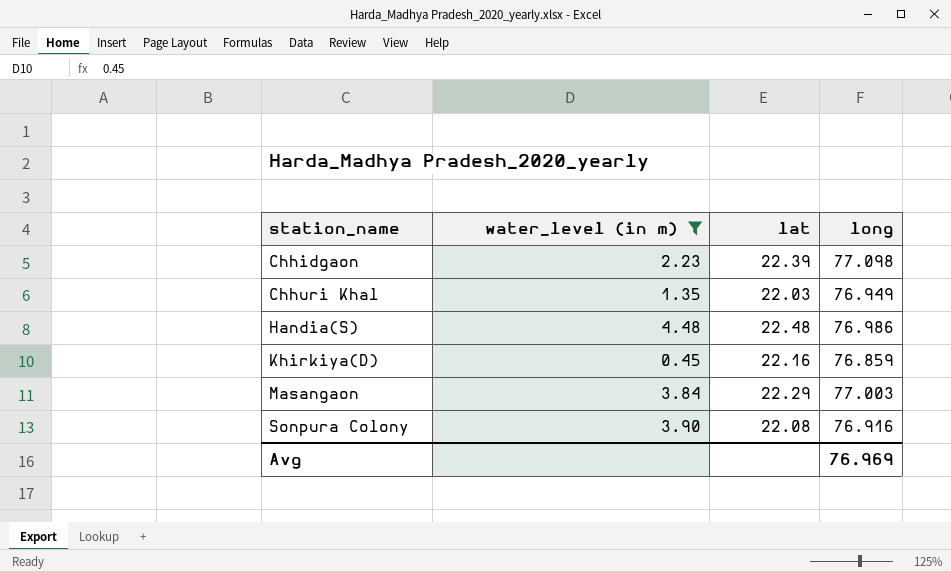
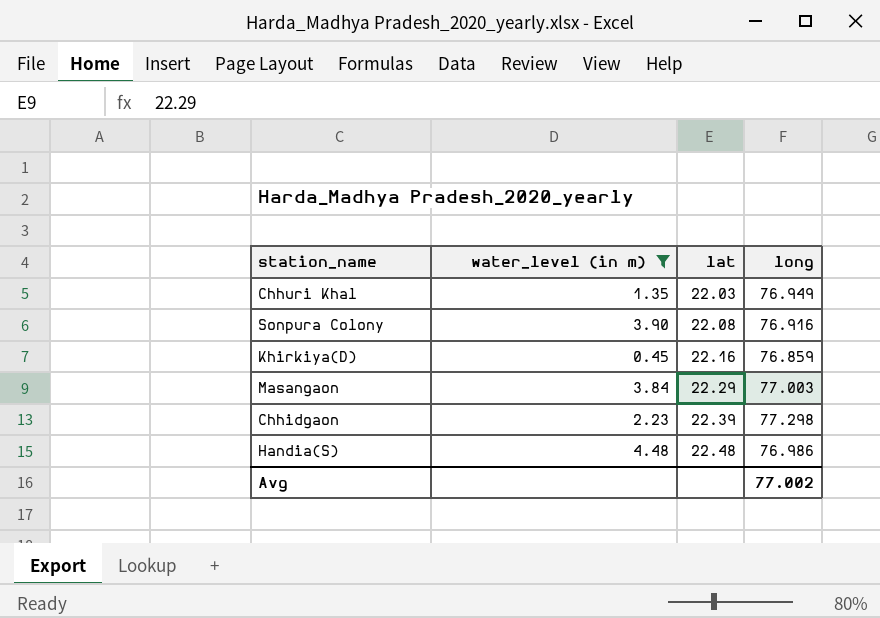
row order: station_name ascending -> lat ascending
Chhidgaon | long: 77.098 -> 77.298
Avg | long: 76.969 -> 77.002

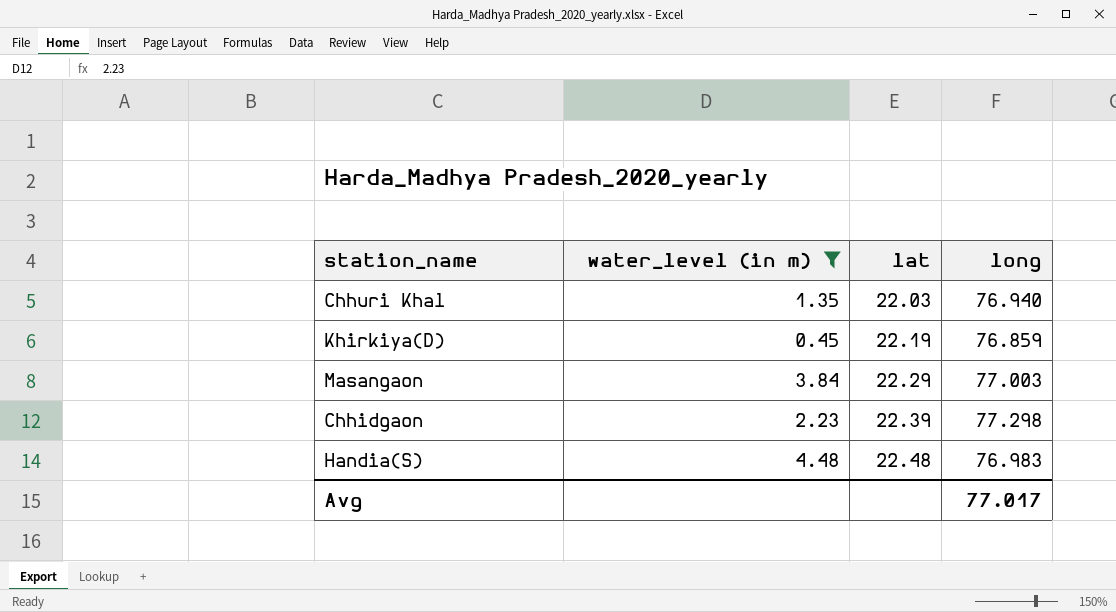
row Sonpura Colony: 3.90 | 22.08 | 76.916 -> none
Chhuri Khal | long: 76.949 -> 76.940
Khirkiya(D) | lat: 22.16 -> 22.19
Handia(S) | long: 76.986 -> 76.983
Avg | long: 77.002 -> 77.017

